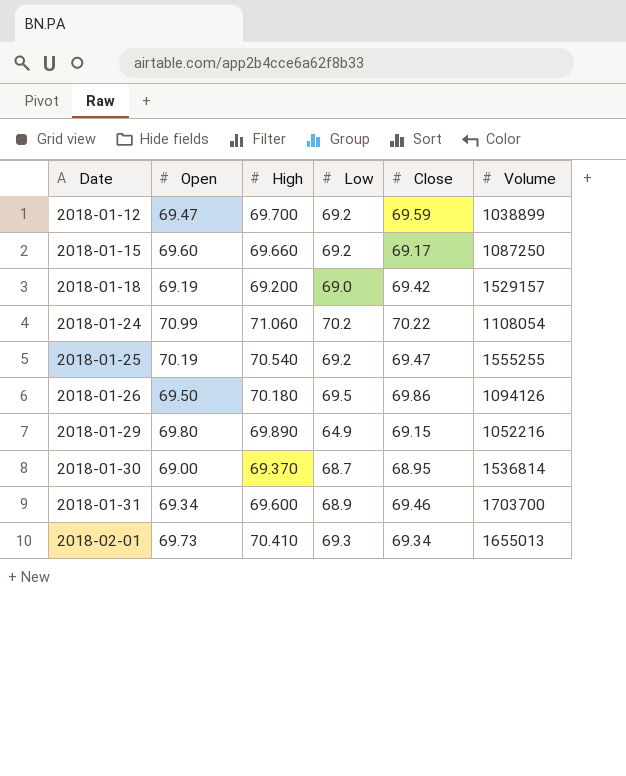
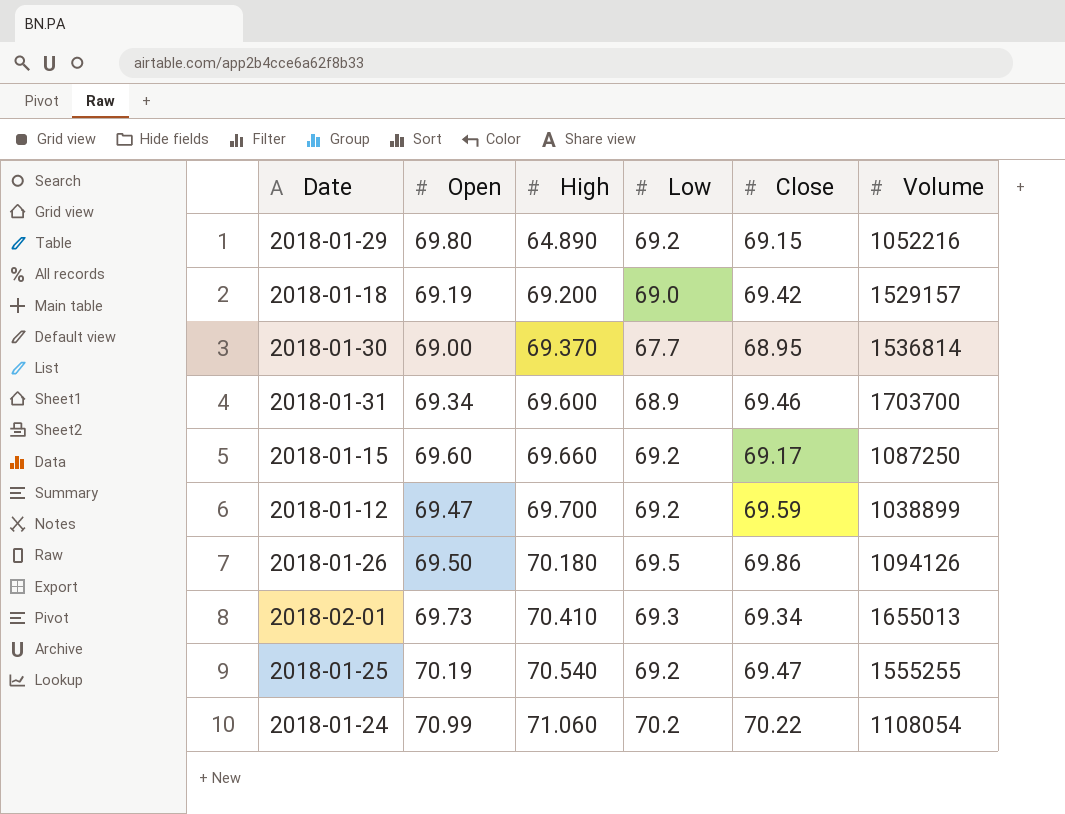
row order: Date ascending -> High ascending
2018-01-29 | High: 69.890 -> 64.890
2018-01-29 | Low: 64.9 -> 69.2
2018-01-30 | Low: 68.7 -> 67.7

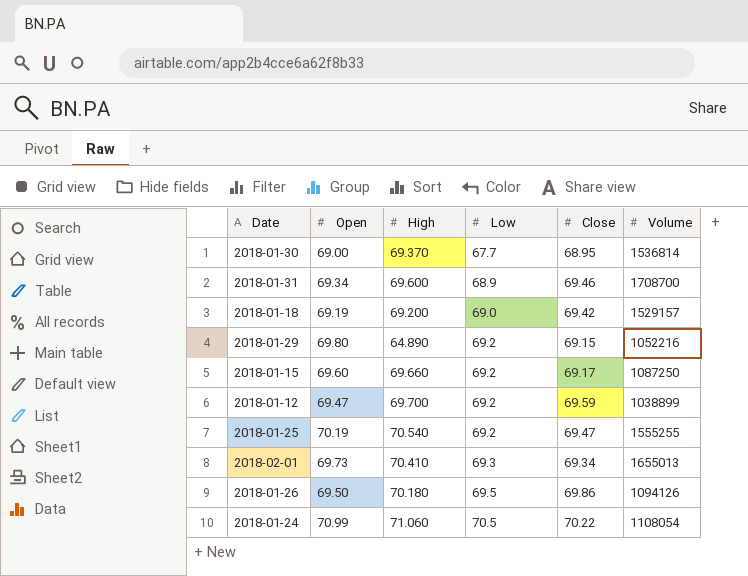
row order: High ascending -> Low ascending
2018-01-31 | Volume: 1703700 -> 1708700
2018-01-24 | Low: 70.2 -> 70.5

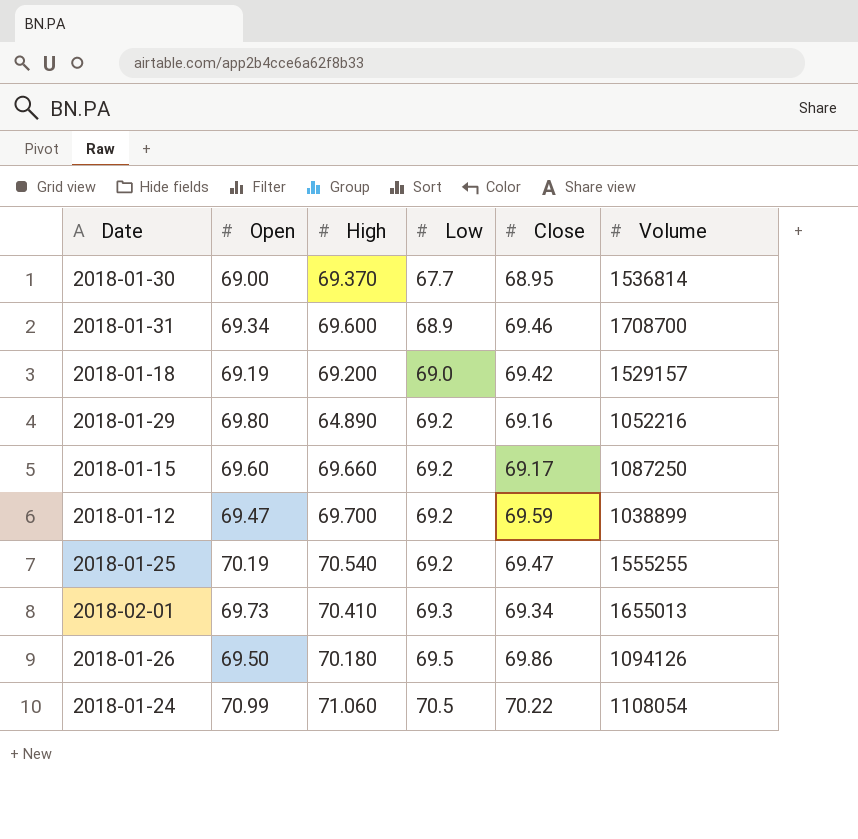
2018-01-29 | Close: 69.15 -> 69.16

